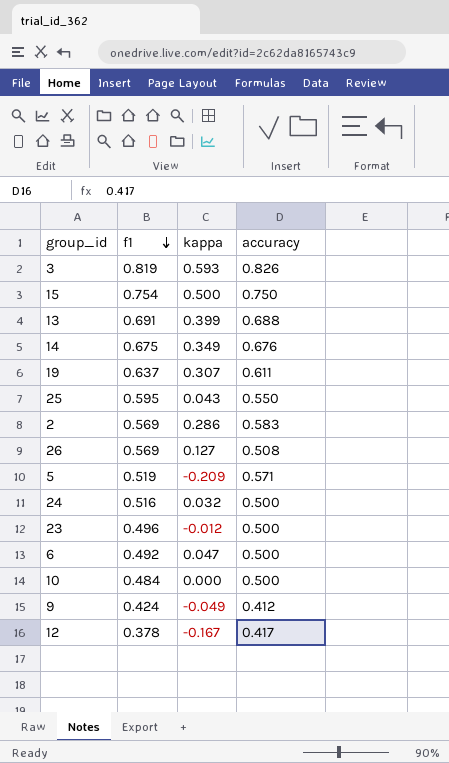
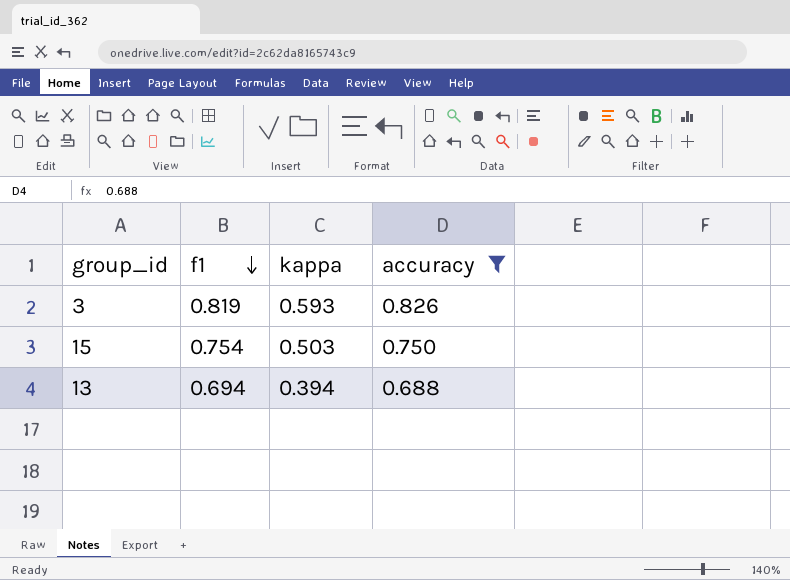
filter: none -> accuracy >= 0.688
15 | kappa: 0.500 -> 0.503
13 | f1: 0.691 -> 0.694
13 | kappa: 0.399 -> 0.394

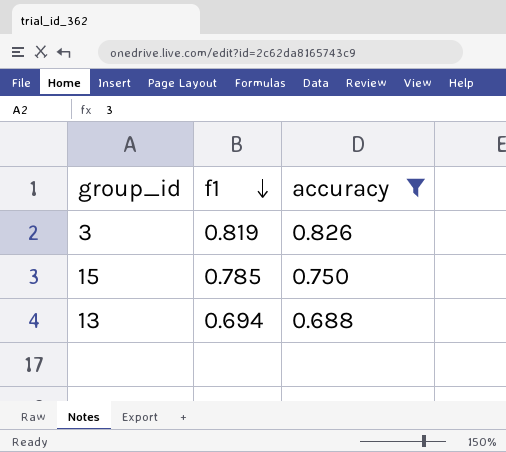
column kappa | position: 3 -> none
15 | f1: 0.754 -> 0.785

